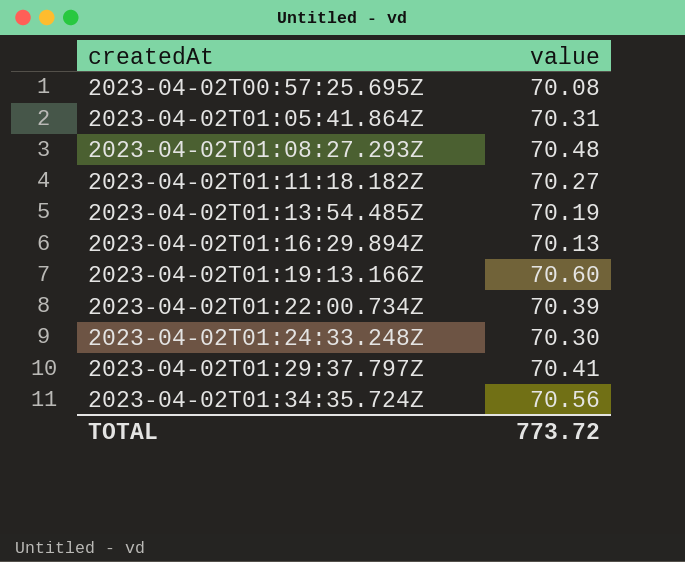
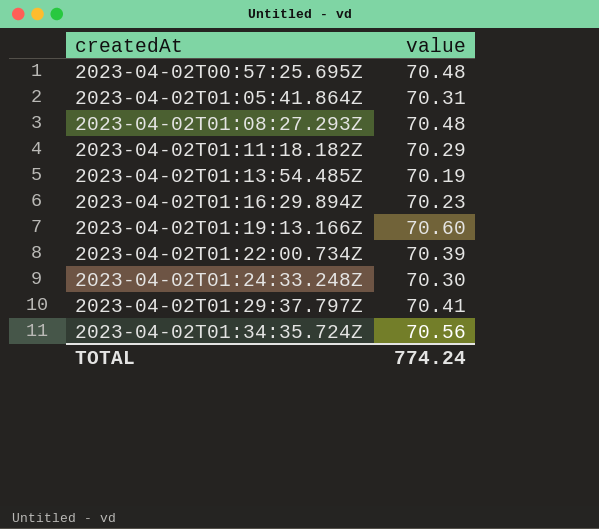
2023-04-02T00:57:25.695Z | value: 70.08 -> 70.48
2023-04-02T01:11:18.182Z | value: 70.27 -> 70.29
2023-04-02T01:16:29.894Z | value: 70.13 -> 70.23
TOTAL | value: 773.72 -> 774.24

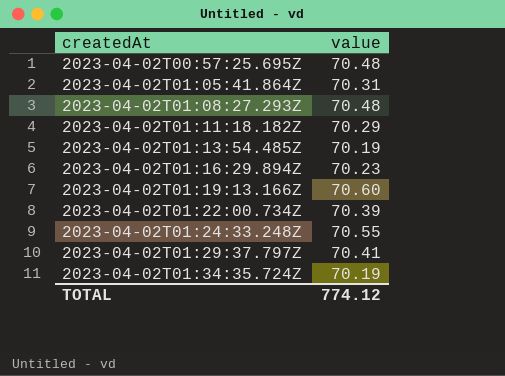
2023-04-02T01:24:33.248Z | value: 70.30 -> 70.55
2023-04-02T01:34:35.724Z | value: 70.56 -> 70.19
TOTAL | value: 774.24 -> 774.12

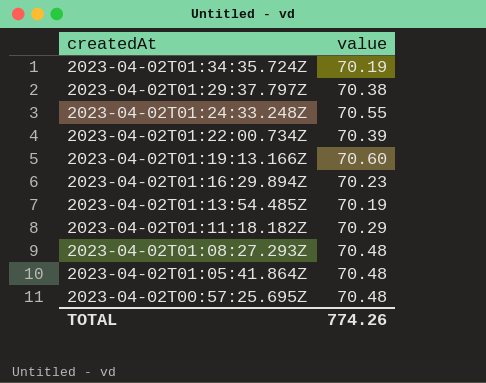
row order: createdAt ascending -> createdAt descending
2023-04-02T01:29:37.797Z | value: 70.41 -> 70.38
2023-04-02T01:05:41.864Z | value: 70.31 -> 70.48
TOTAL | value: 774.12 -> 774.26

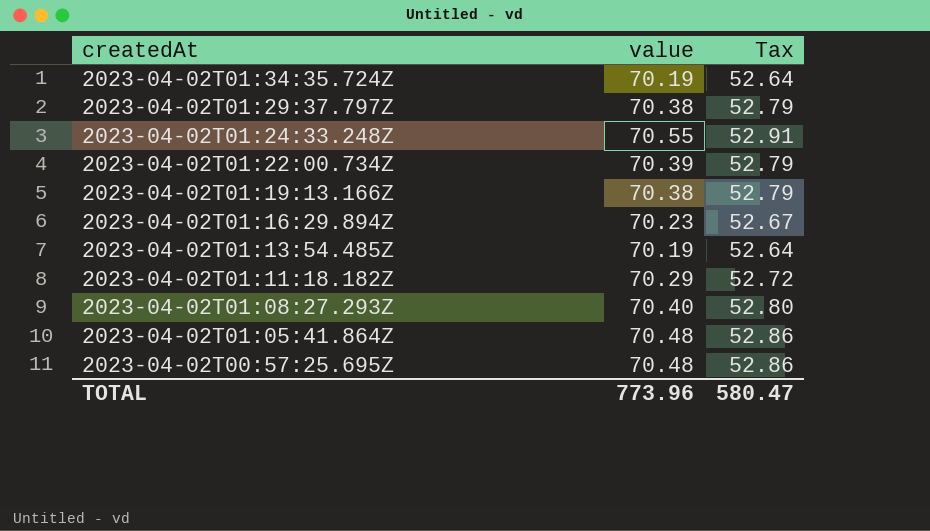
column Tax | formula: none -> [value] * 0.75
2023-04-02T01:19:13.166Z | value: 70.60 -> 70.38
2023-04-02T01:08:27.293Z | value: 70.48 -> 70.40
TOTAL | value: 774.26 -> 773.96

